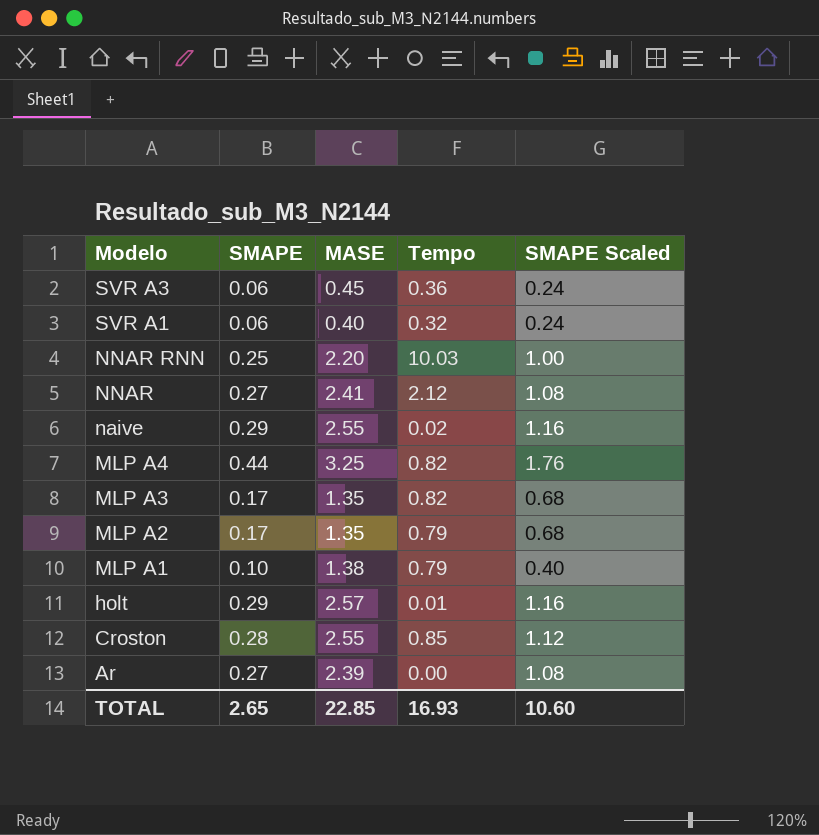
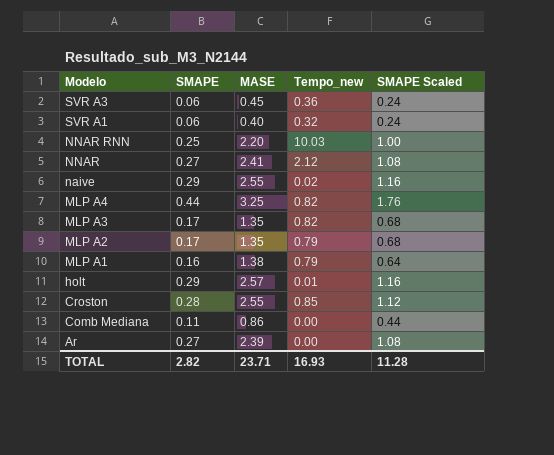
column name: Tempo -> Tempo_new
MLP A1 | SMAPE: 0.10 -> 0.16
MLP A1 | SMAPE Scaled: 0.40 -> 0.64
row Comb Mediana: none -> 0.11 | 0.86 | 0.00 | 0.44
TOTAL | SMAPE: 2.65 -> 2.82
TOTAL | MASE: 22.85 -> 23.71
TOTAL | SMAPE Scaled: 10.60 -> 11.28

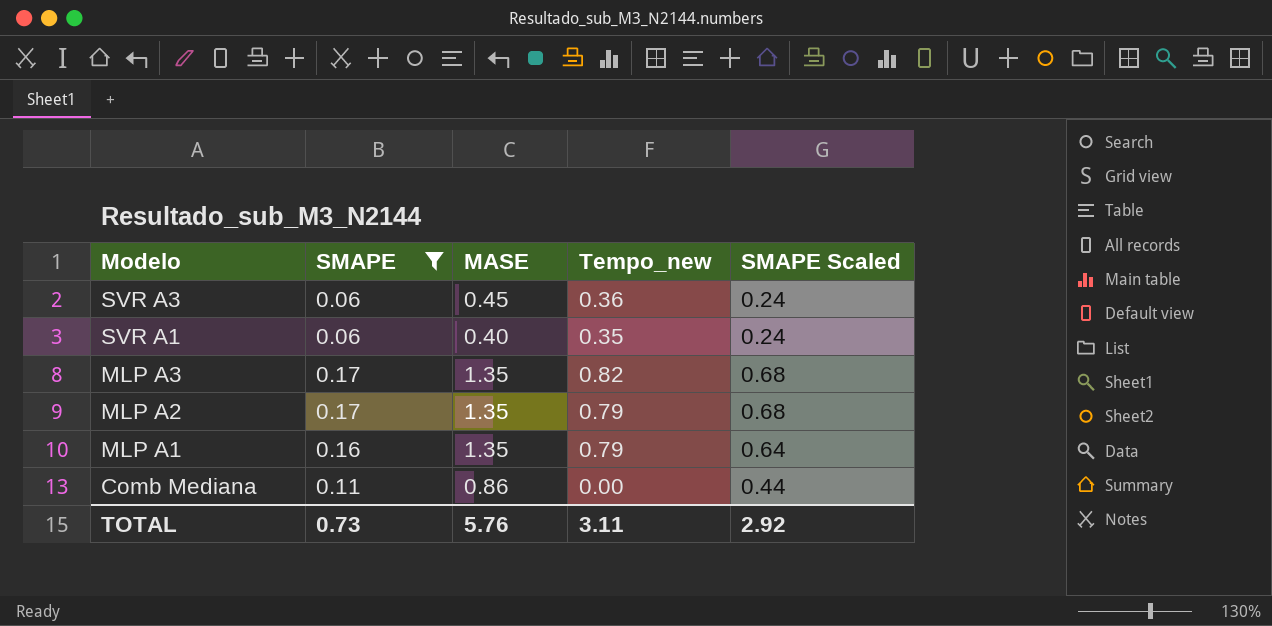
filter: none -> SMAPE <= 0.17
SVR A1 | Tempo_new: 0.32 -> 0.35
MLP A1 | MASE: 1.38 -> 1.35
TOTAL | SMAPE: 2.82 -> 0.73
TOTAL | MASE: 23.71 -> 5.76
TOTAL | Tempo_new: 16.93 -> 3.11
TOTAL | SMAPE Scaled: 11.28 -> 2.92

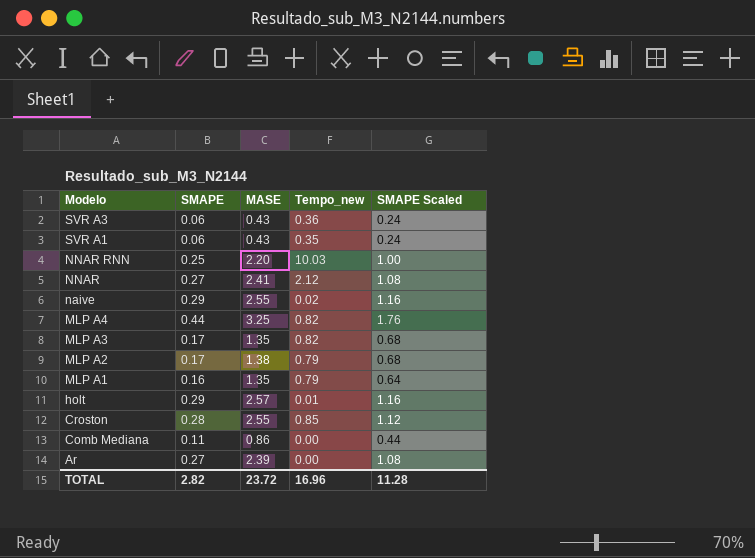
filter: SMAPE <= 0.17 -> none
SVR A3 | MASE: 0.45 -> 0.43
SVR A1 | MASE: 0.40 -> 0.43
MLP A2 | MASE: 1.35 -> 1.38
TOTAL | SMAPE: 0.73 -> 2.82
TOTAL | MASE: 5.76 -> 23.72
TOTAL | Tempo_new: 3.11 -> 16.96
TOTAL | SMAPE Scaled: 2.92 -> 11.28

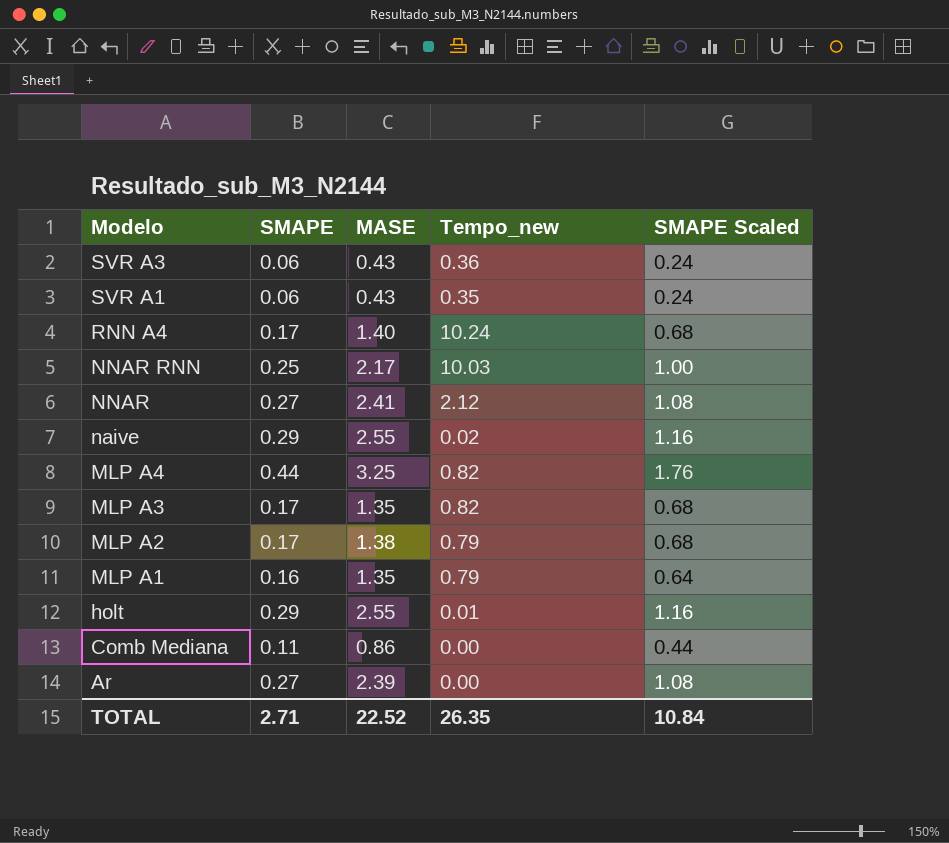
row Croston: 0.28 | 2.55 | 0.85 | 1.12 -> none
row RNN A4: none -> 0.17 | 1.40 | 10.24 | 0.68
NNAR RNN | MASE: 2.20 -> 2.17
holt | MASE: 2.57 -> 2.55
TOTAL | SMAPE: 2.82 -> 2.71
TOTAL | MASE: 23.72 -> 22.52
TOTAL | Tempo_new: 16.96 -> 26.35
TOTAL | SMAPE Scaled: 11.28 -> 10.84

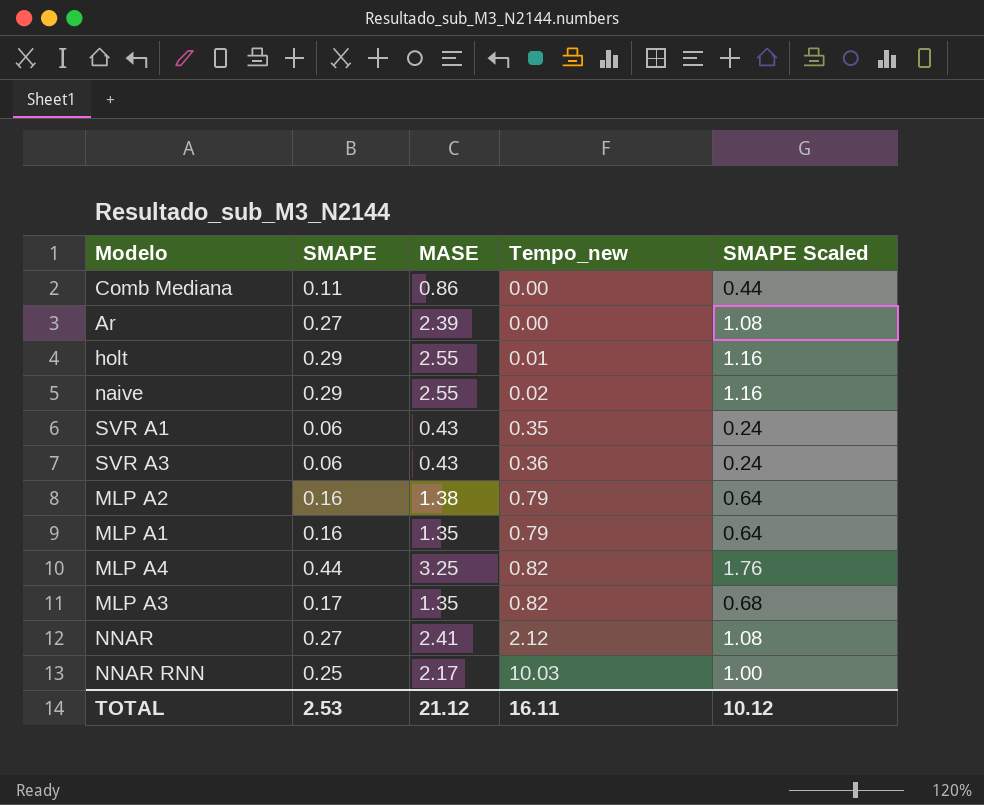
row order: Modelo descending -> Tempo_new ascending
row RNN A4: 0.17 | 1.40 | 10.24 | 0.68 -> none
MLP A2 | SMAPE: 0.17 -> 0.16
MLP A2 | SMAPE Scaled: 0.68 -> 0.64
TOTAL | SMAPE: 2.71 -> 2.53
TOTAL | MASE: 22.52 -> 21.12
TOTAL | Tempo_new: 26.35 -> 16.11
TOTAL | SMAPE Scaled: 10.84 -> 10.12

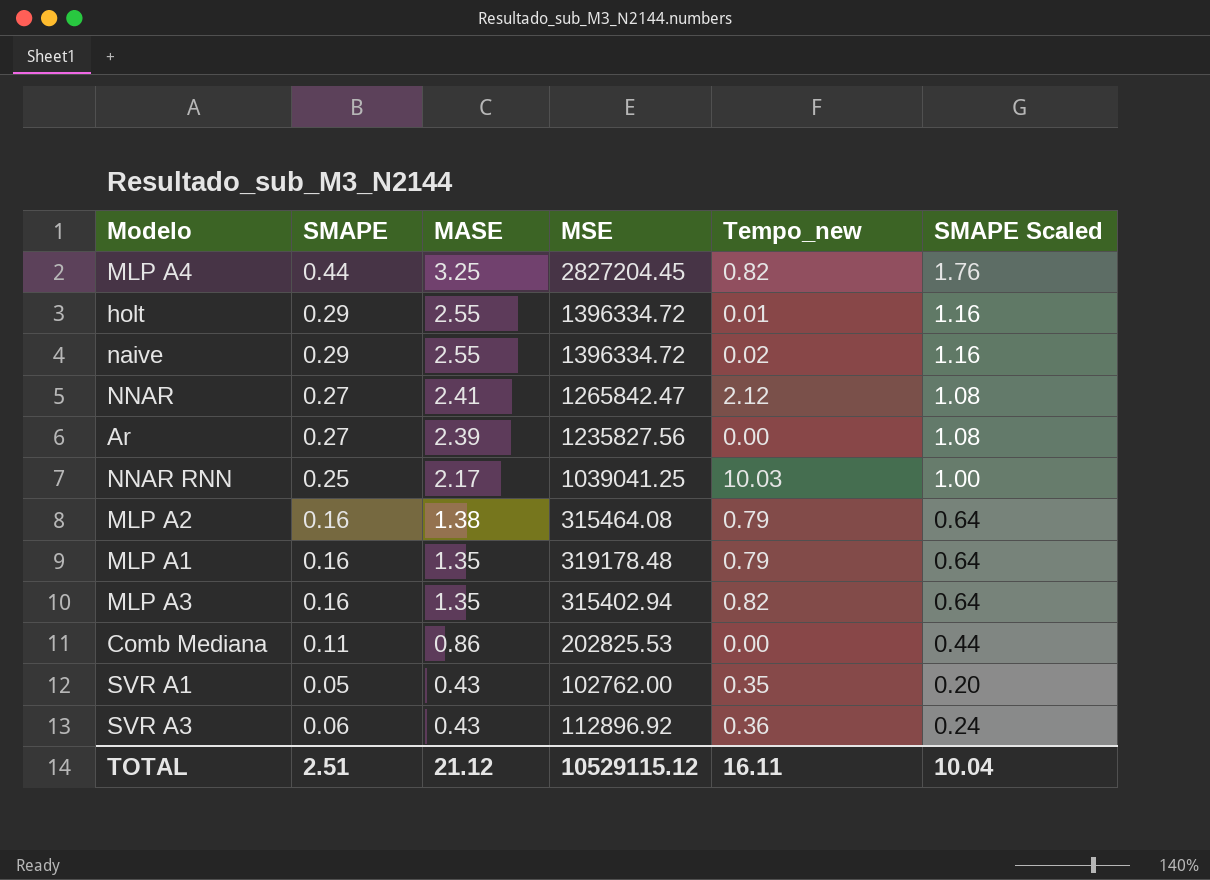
row order: Tempo_new ascending -> MASE descending
column MSE | position: none -> 4
MLP A3 | SMAPE: 0.17 -> 0.16
MLP A3 | SMAPE Scaled: 0.68 -> 0.64
SVR A1 | SMAPE: 0.06 -> 0.05
SVR A1 | SMAPE Scaled: 0.24 -> 0.20
TOTAL | SMAPE: 2.53 -> 2.51
TOTAL | SMAPE Scaled: 10.12 -> 10.04

